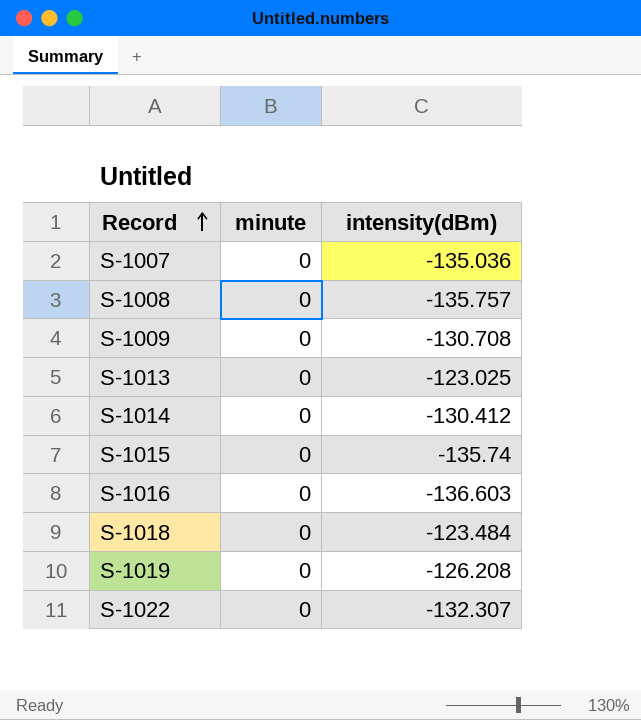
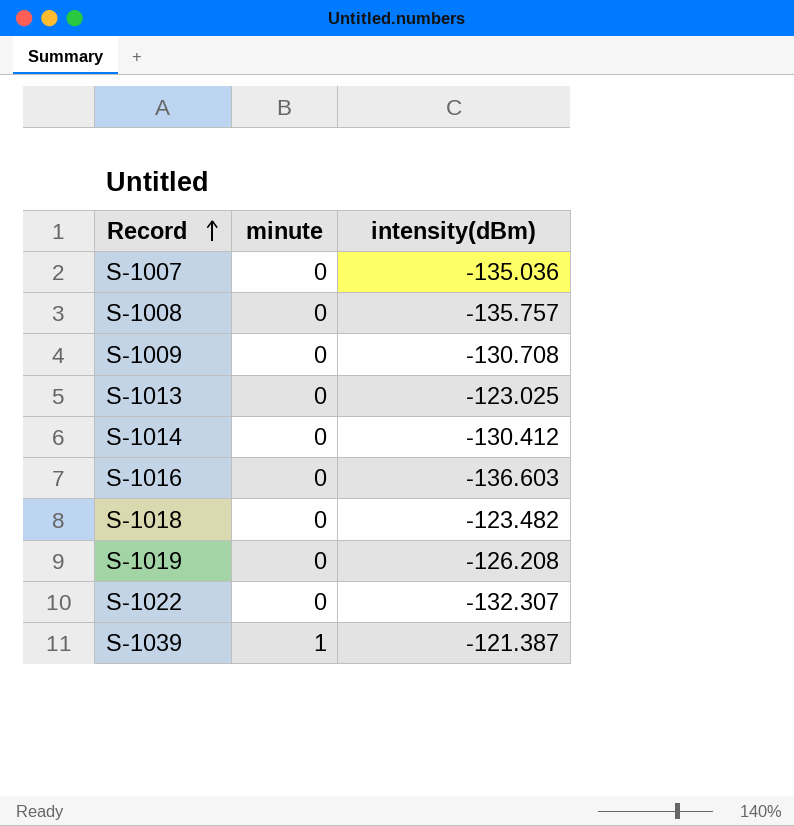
row S-1015: 0 | -135.74 -> none
S-1018 | intensity(dBm): -123.484 -> -123.482
row S-1039: none -> 1 | -121.387

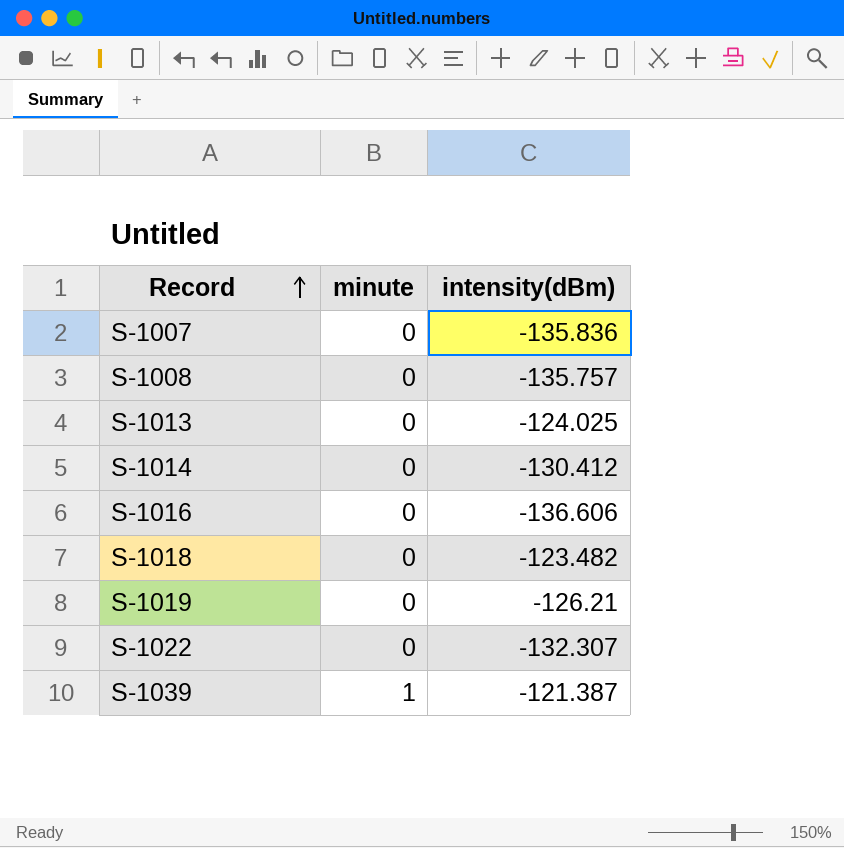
row S-1009: 0 | -130.708 -> none
S-1007 | intensity(dBm): -135.036 -> -135.836
S-1013 | intensity(dBm): -123.025 -> -124.025
S-1016 | intensity(dBm): -136.603 -> -136.606
S-1019 | intensity(dBm): -126.208 -> -126.21

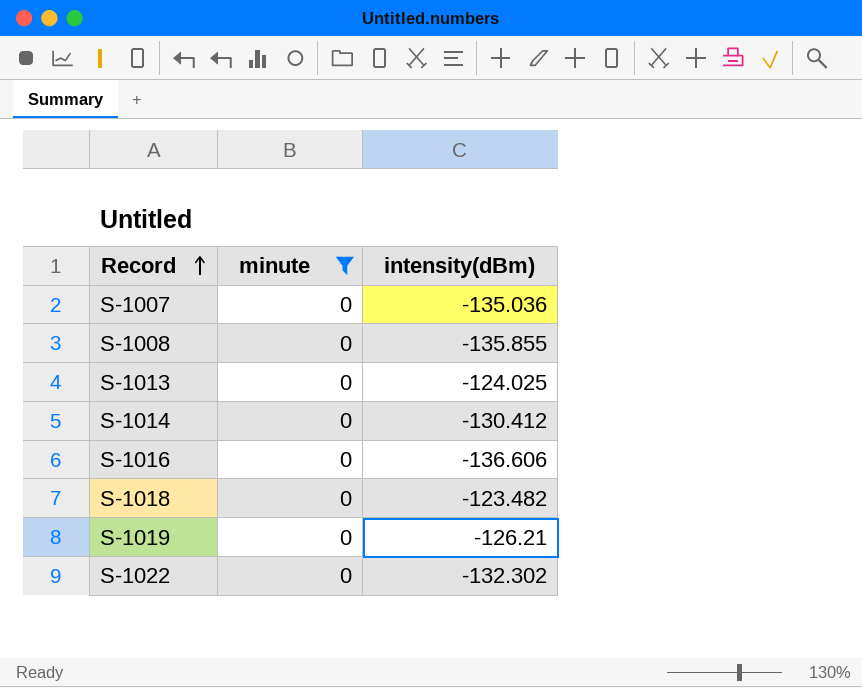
filter: none -> minute = 0
S-1007 | intensity(dBm): -135.836 -> -135.036
S-1008 | intensity(dBm): -135.757 -> -135.855
S-1022 | intensity(dBm): -132.307 -> -132.302

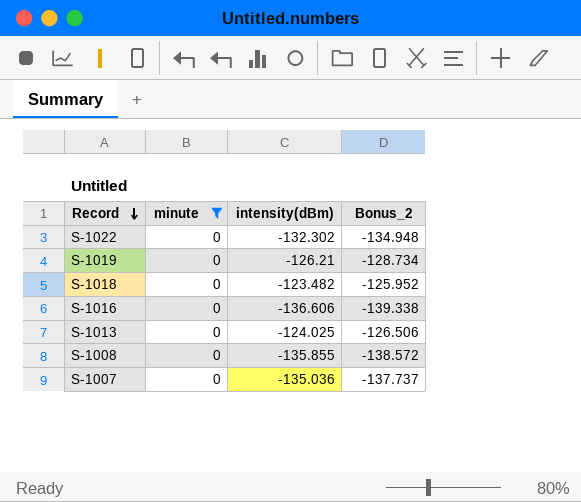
row order: Record ascending -> Record descending
column Bonus_2 | formula: none -> [intensity(dBm)] * 1.02
row S-1014: 0 | -130.412 -> none

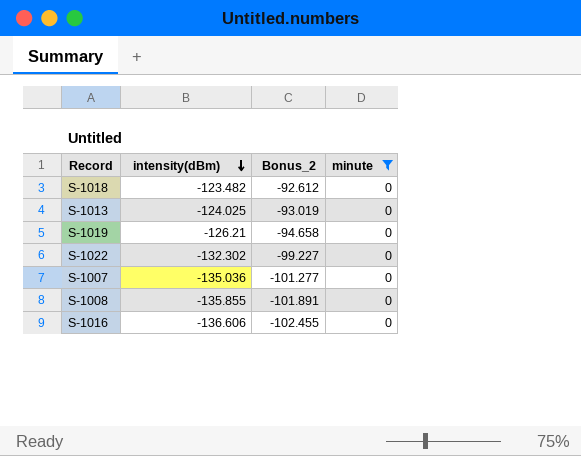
row order: Record descending -> intensity(dBm) descending
column Bonus_2 | formula: [intensity(dBm)] * 1.02 -> [intensity(dBm)] * 0.75
column minute | position: 2 -> 4

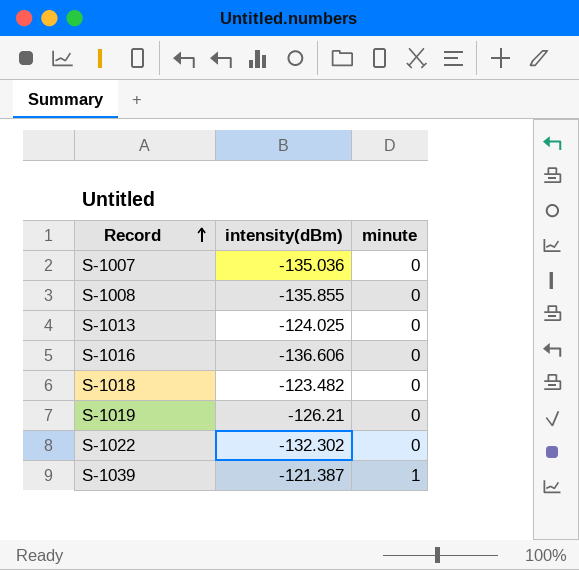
filter: minute = 0 -> none
row order: intensity(dBm) descending -> Record ascending
column Bonus_2 | formula: [intensity(dBm)] * 0.75 -> none

